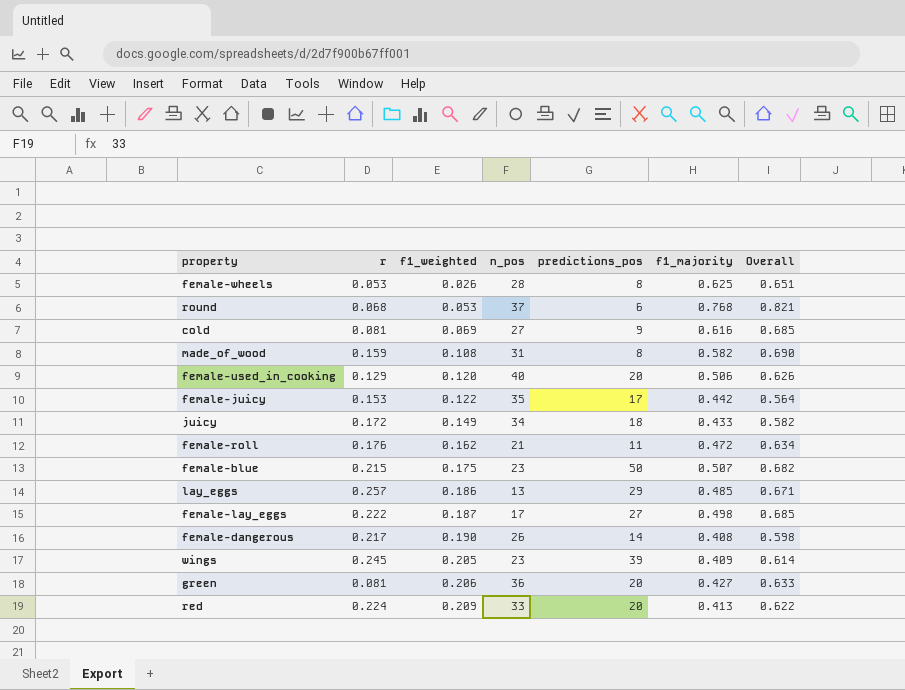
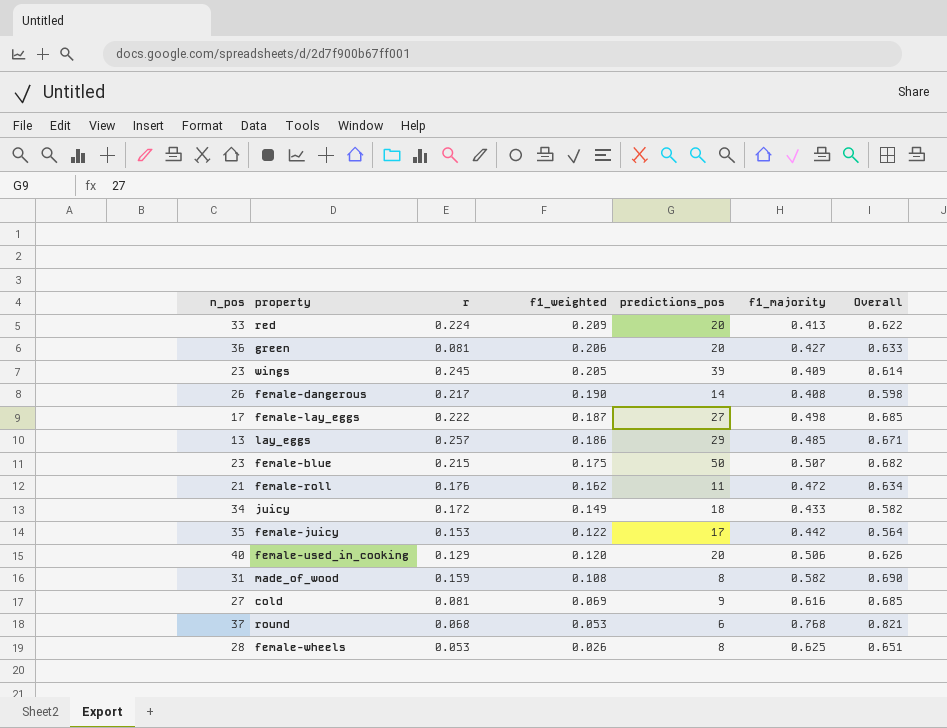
row order: f1_weighted ascending -> f1_weighted descending
column n_pos | position: 4 -> 1

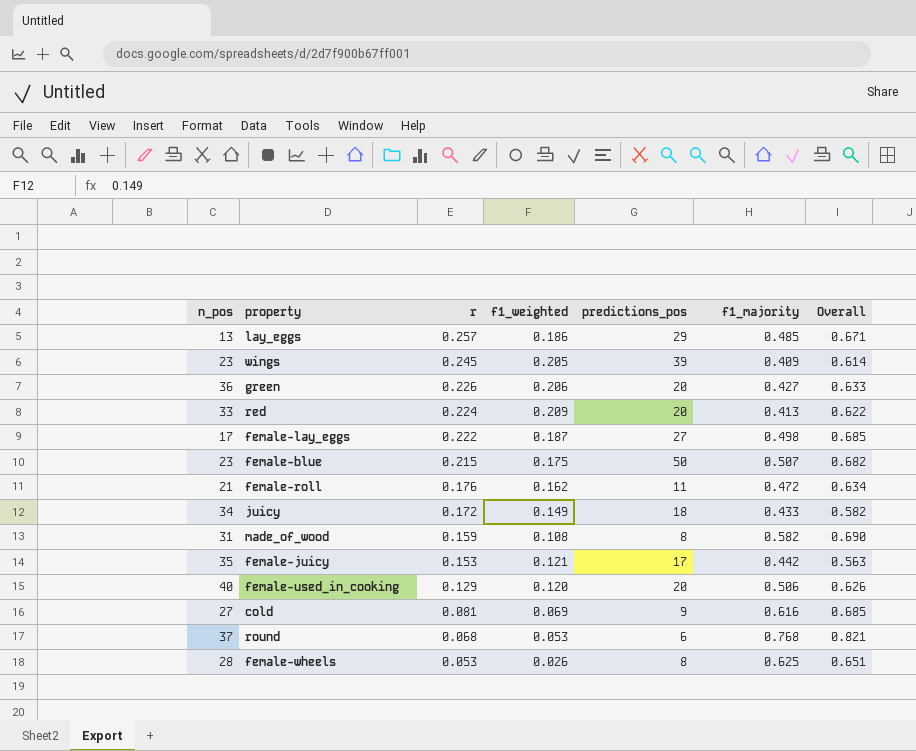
row order: f1_weighted descending -> r descending
row female-dangerous: 26 | 0.217 | 0.190 | 14 | 0.408 | 0.598 -> none
green | r: 0.081 -> 0.226
female-juicy | f1_weighted: 0.122 -> 0.121
female-juicy | Overall: 0.564 -> 0.563

